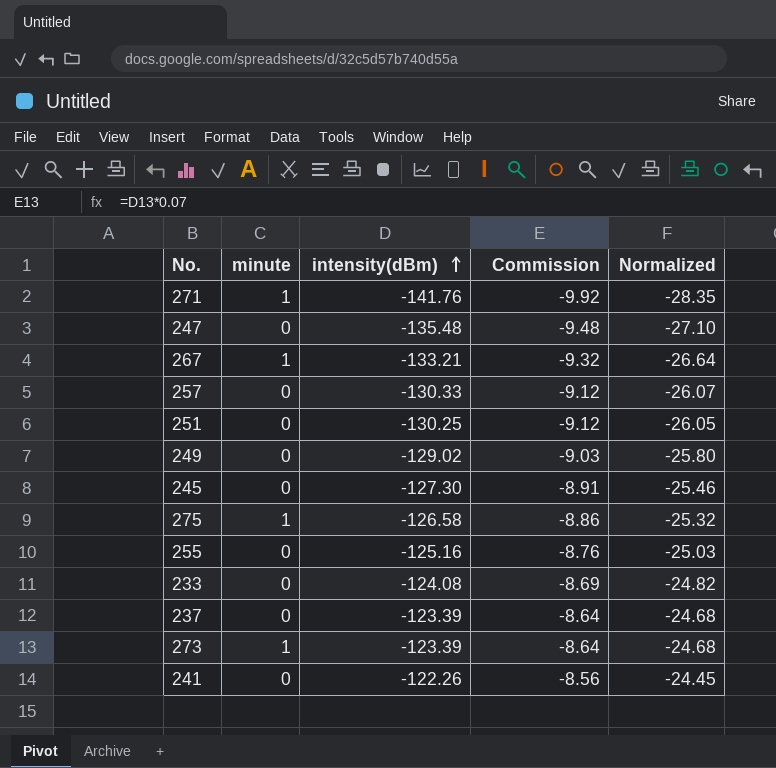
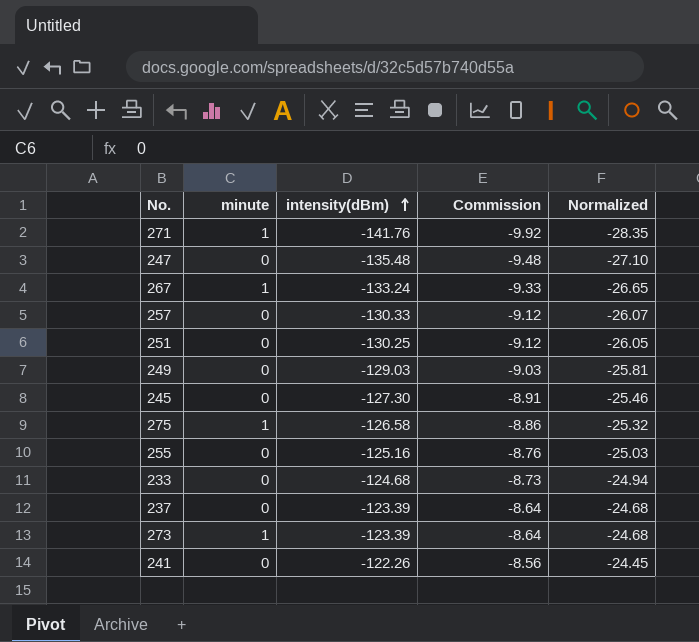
267 | intensity(dBm): -133.21 -> -133.24
267 | Commission: -9.32 -> -9.33
267 | Normalized: -26.64 -> -26.65
249 | intensity(dBm): -129.02 -> -129.03
249 | Normalized: -25.80 -> -25.81
233 | intensity(dBm): -124.08 -> -124.68
233 | Commission: -8.69 -> -8.73
233 | Normalized: -24.82 -> -24.94

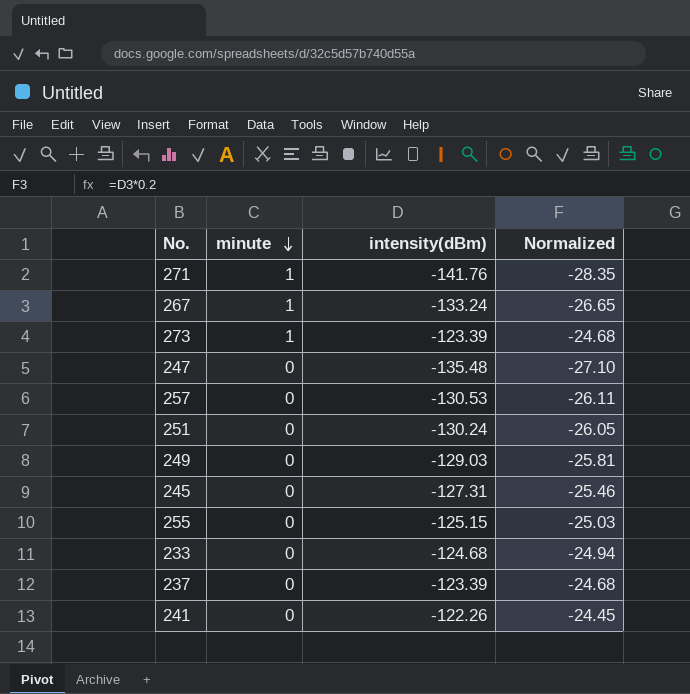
row order: intensity(dBm) ascending -> minute descending
column Commission | formula: [intensity(dBm)] * 0.07 -> none
row 275: 1 | -126.58 | -8.86 | -25.32 -> none
257 | intensity(dBm): -130.33 -> -130.53
257 | Normalized: -26.07 -> -26.11
251 | intensity(dBm): -130.25 -> -130.24
245 | intensity(dBm): -127.30 -> -127.31
255 | intensity(dBm): -125.16 -> -125.15

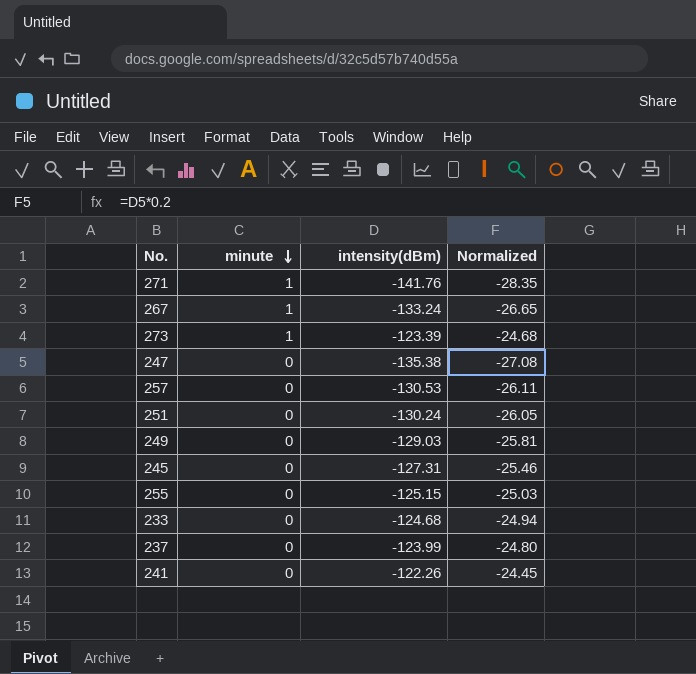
247 | intensity(dBm): -135.48 -> -135.38
247 | Normalized: -27.10 -> -27.08
237 | intensity(dBm): -123.39 -> -123.99
237 | Normalized: -24.68 -> -24.80

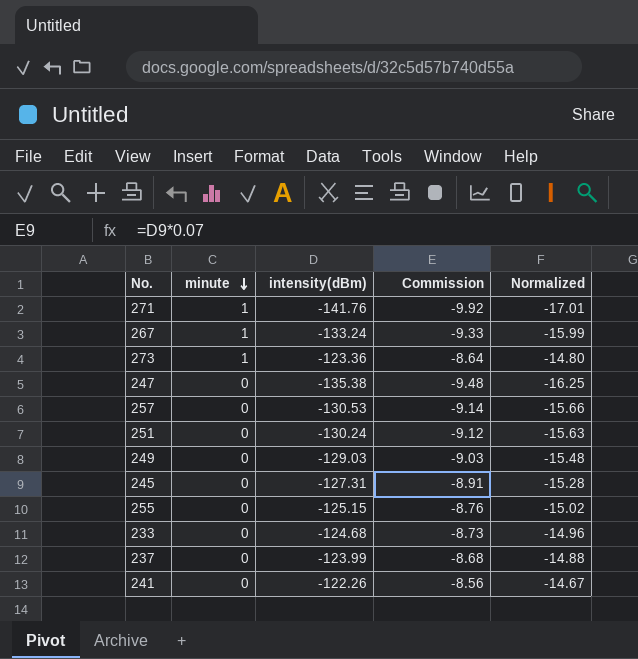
column Commission | formula: none -> [intensity(dBm)] * 0.07
column Normalized | formula: [intensity(dBm)] * 0.2 -> [intensity(dBm)] * 0.12
273 | intensity(dBm): -123.39 -> -123.36

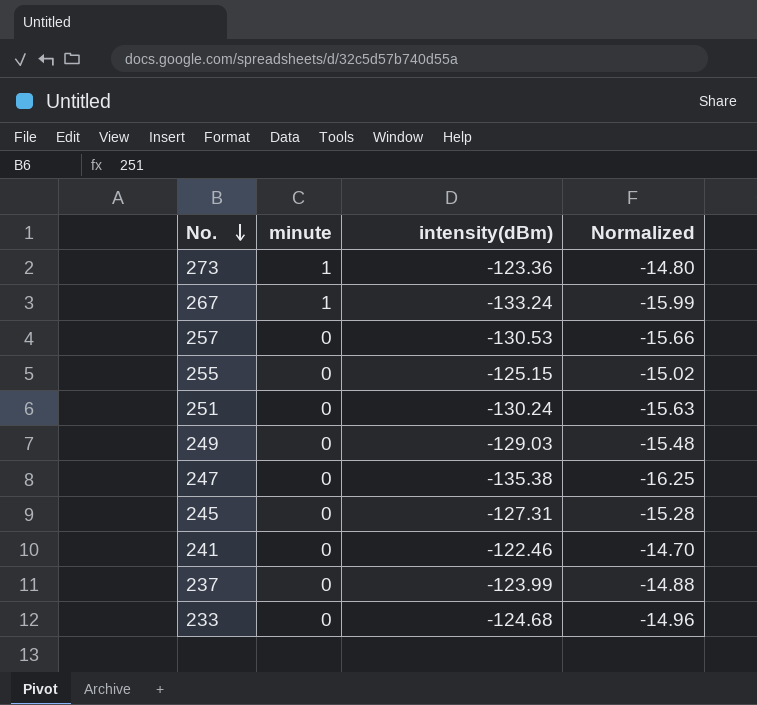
row order: minute descending -> No. descending
column Commission | formula: [intensity(dBm)] * 0.07 -> none
row 271: 1 | -141.76 | -9.92 | -17.01 -> none
241 | intensity(dBm): -122.26 -> -122.46
241 | Normalized: -14.67 -> -14.70

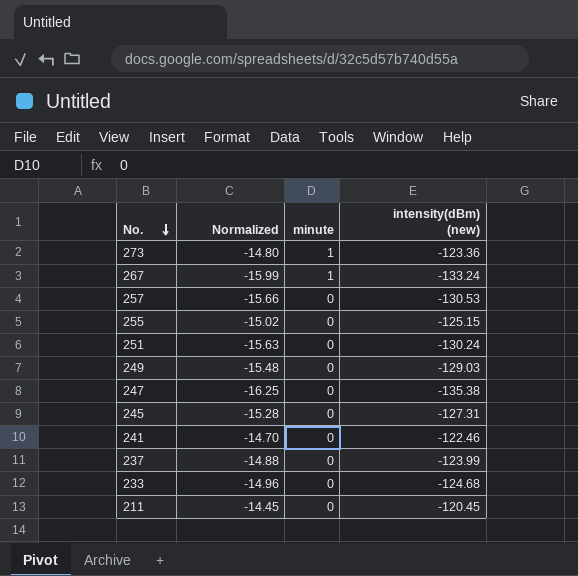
column Normalized | position: 4 -> 2
column name: intensity(dBm) -> intensity(dBm) (new)
row 211: none -> -14.45 | 0 | -120.45

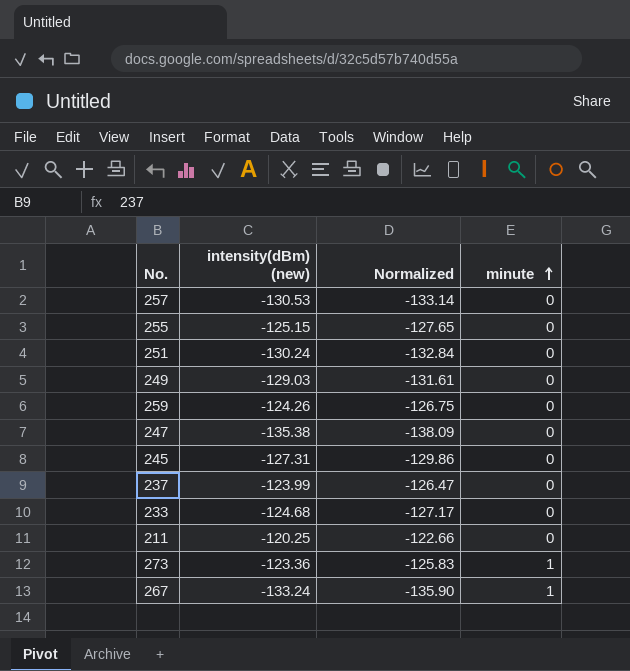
row order: No. descending -> minute ascending
column intensity(dBm) (new) | position: 4 -> 2
column Normalized | formula: [intensity(dBm) (new)] * 0.12 -> [intensity(dBm) (new)] * 1.02
row 241: -14.70 | 0 | -122.46 -> none
row 259: none -> -124.26 | -126.75 | 0
211 | intensity(dBm) (new): -120.45 -> -120.25

